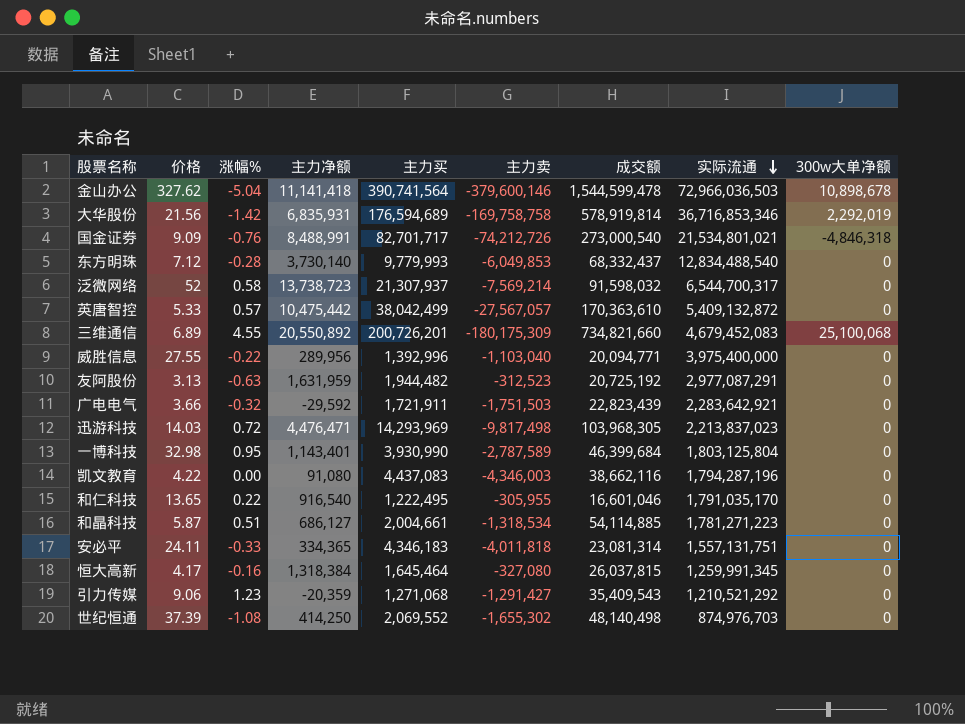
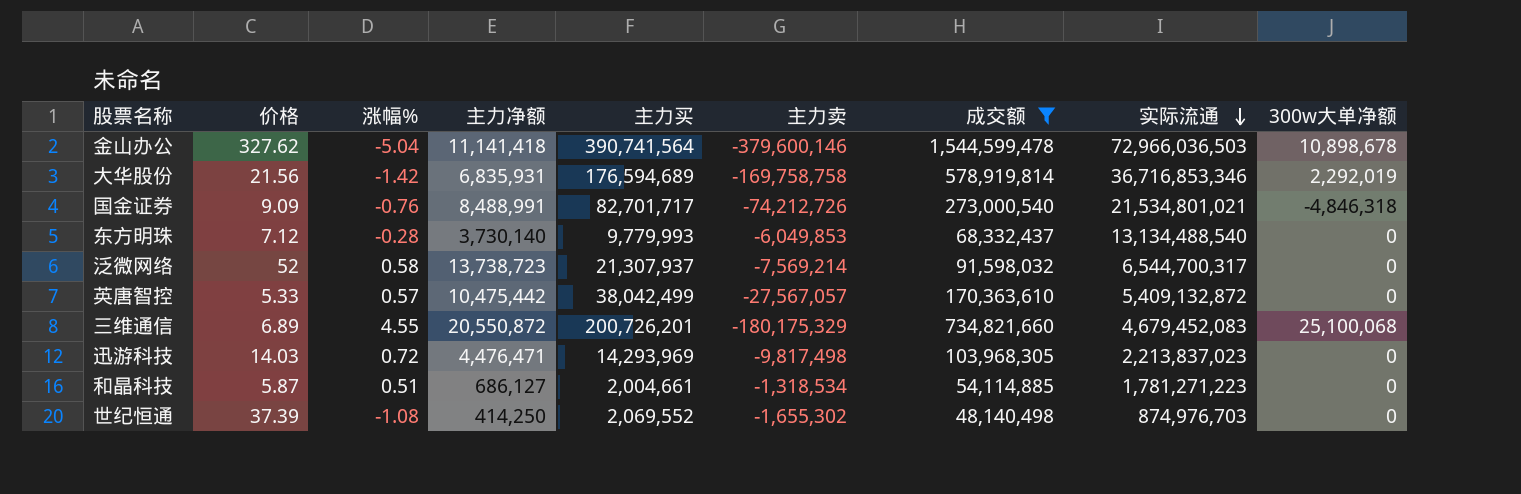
filter: none -> 成交额 >= 48,140,498
东方明珠 | 实际流通: 12,834,488,540 -> 13,134,488,540
三维通信 | 主力净额: 20,550,892 -> 20,550,872
三维通信 | 主力卖: -180,175,309 -> -180,175,329

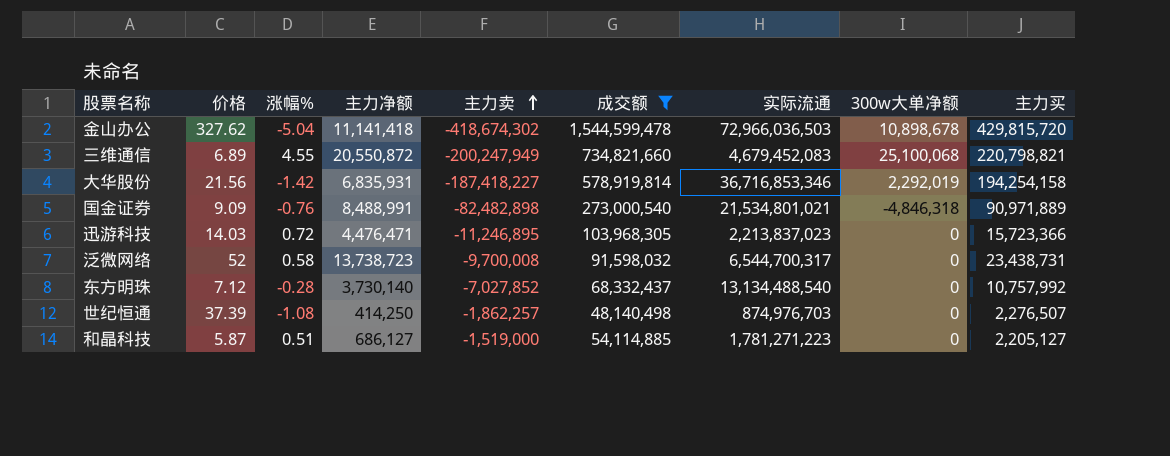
row order: 实际流通 descending -> 主力卖 ascending
column 主力买 | position: 5 -> 9
row 英唐智控: 5.33 | 0.57 | 10,475,442 | 38,042,499 | -27,567,057 | 170,363,610 | 5,409,132,872 | 0 -> none
金山办公 | 主力卖: -379,600,146 -> -418,674,302
金山办公 | 主力买: 390,741,564 -> 429,815,720
三维通信 | 主力卖: -180,175,329 -> -200,247,949
三维通信 | 主力买: 200,726,201 -> 220,798,821
大华股份 | 主力卖: -169,758,758 -> -187,418,227
大华股份 | 主力买: 176,594,689 -> 194,254,158
国金证券 | 主力卖: -74,212,726 -> -82,482,898
国金证券 | 主力买: 82,701,717 -> 90,971,889
迅游科技 | 主力卖: -9,817,498 -> -11,246,895
迅游科技 | 主力买: 14,293,969 -> 15,723,366
泛微网络 | 主力卖: -7,569,214 -> -9,700,008
泛微网络 | 主力买: 21,307,937 -> 23,438,731
东方明珠 | 主力卖: -6,049,853 -> -7,027,852
东方明珠 | 主力买: 9,779,993 -> 10,757,992
世纪恒通 | 主力卖: -1,655,302 -> -1,862,257
世纪恒通 | 主力买: 2,069,552 -> 2,276,507
和晶科技 | 主力卖: -1,318,534 -> -1,519,000
和晶科技 | 主力买: 2,004,661 -> 2,205,127

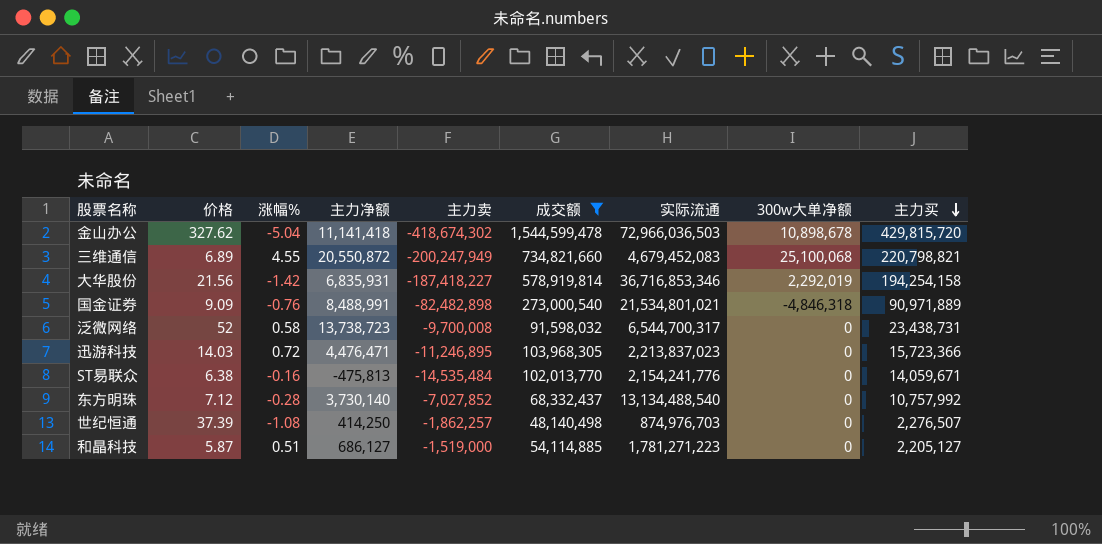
row order: 主力卖 ascending -> 主力买 descending
row ST易联众: none -> 6.38 | -0.16 | -475,813 | -14,535,484 | 102,013,770 | 2,154,241,776 | 0 | 14,059,671

